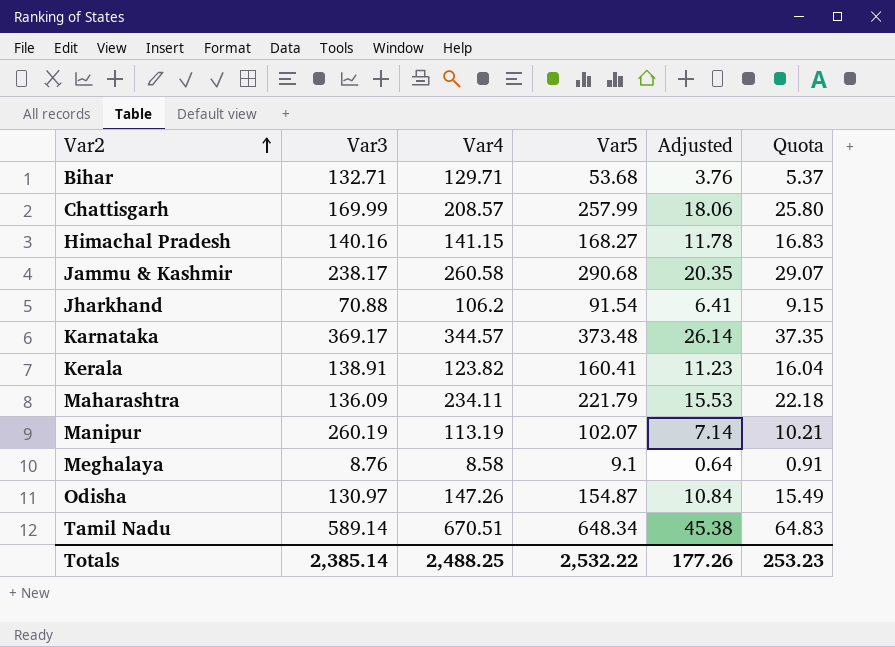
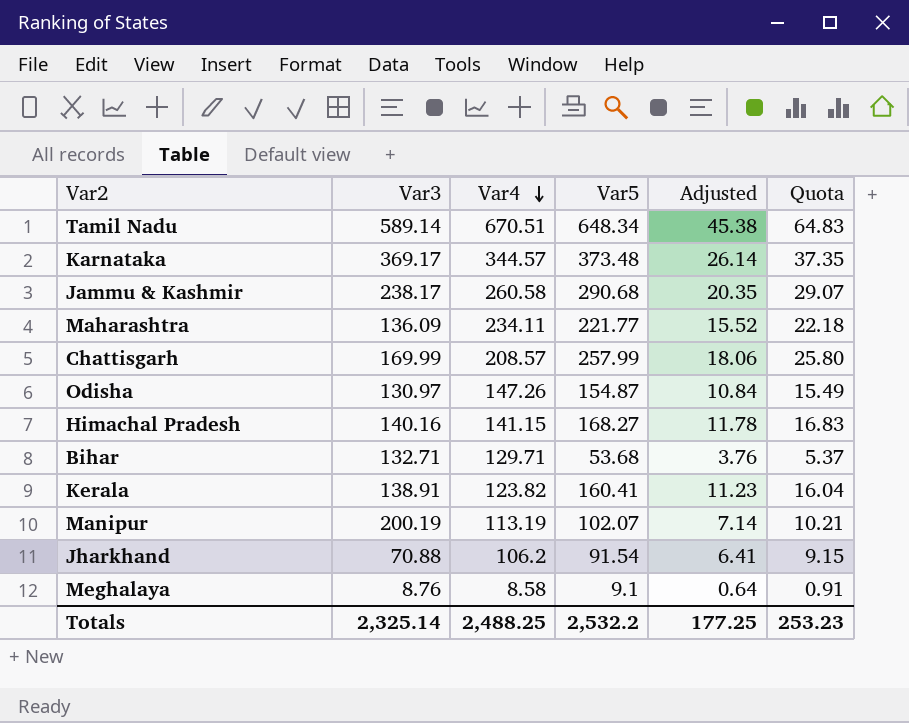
row order: Var2 ascending -> Var4 descending
Maharashtra | Var5: 221.79 -> 221.77
Maharashtra | Adjusted: 15.53 -> 15.52
Manipur | Var3: 260.19 -> 200.19
Totals | Var3: 2,385.14 -> 2,325.14
Totals | Var5: 2,532.22 -> 2,532.2
Totals | Adjusted: 177.26 -> 177.25

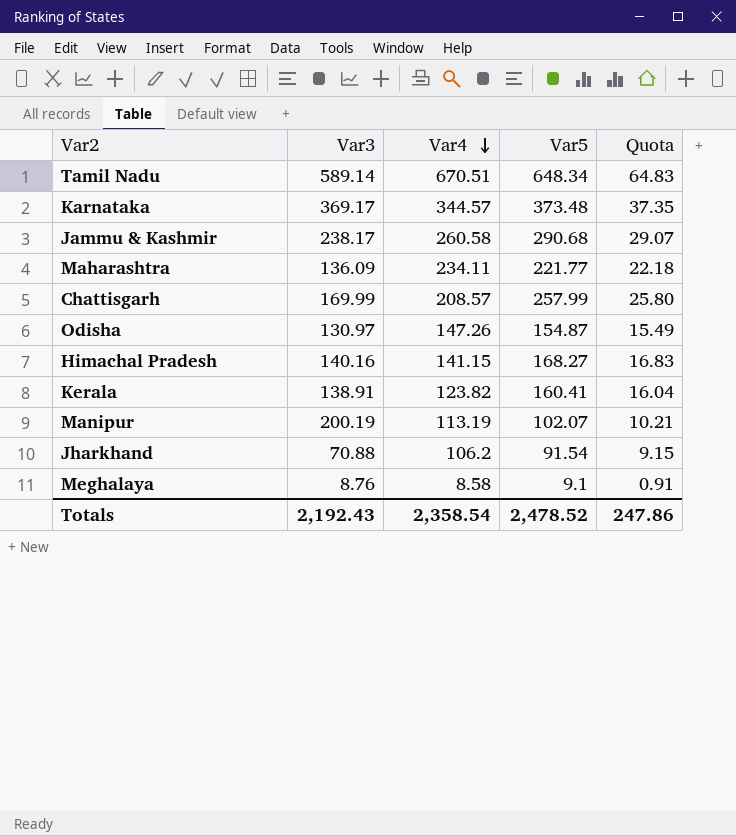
column Adjusted | formula: [Var5] * 0.07 -> none
row Bihar: 132.71 | 129.71 | 53.68 | 3.76 | 5.37 -> none
Totals | Var3: 2,325.14 -> 2,192.43
Totals | Var4: 2,488.25 -> 2,358.54
Totals | Var5: 2,532.2 -> 2,478.52
Totals | Quota: 253.23 -> 247.86

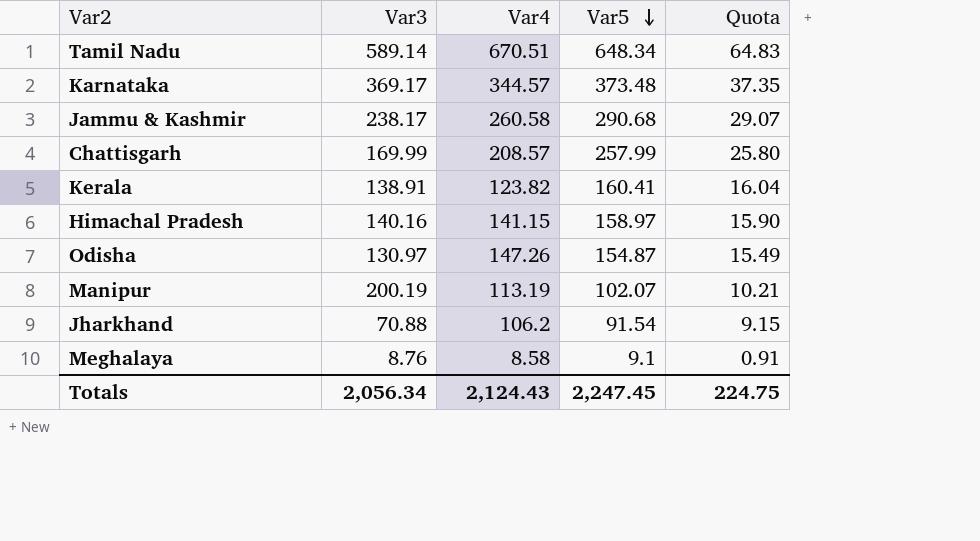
row order: Var4 descending -> Var5 descending
row Maharashtra: 136.09 | 234.11 | 221.77 | 22.18 -> none
Himachal Pradesh | Var5: 168.27 -> 158.97
Himachal Pradesh | Quota: 16.83 -> 15.90
Totals | Var3: 2,192.43 -> 2,056.34
Totals | Var4: 2,358.54 -> 2,124.43
Totals | Var5: 2,478.52 -> 2,247.45
Totals | Quota: 247.86 -> 224.75

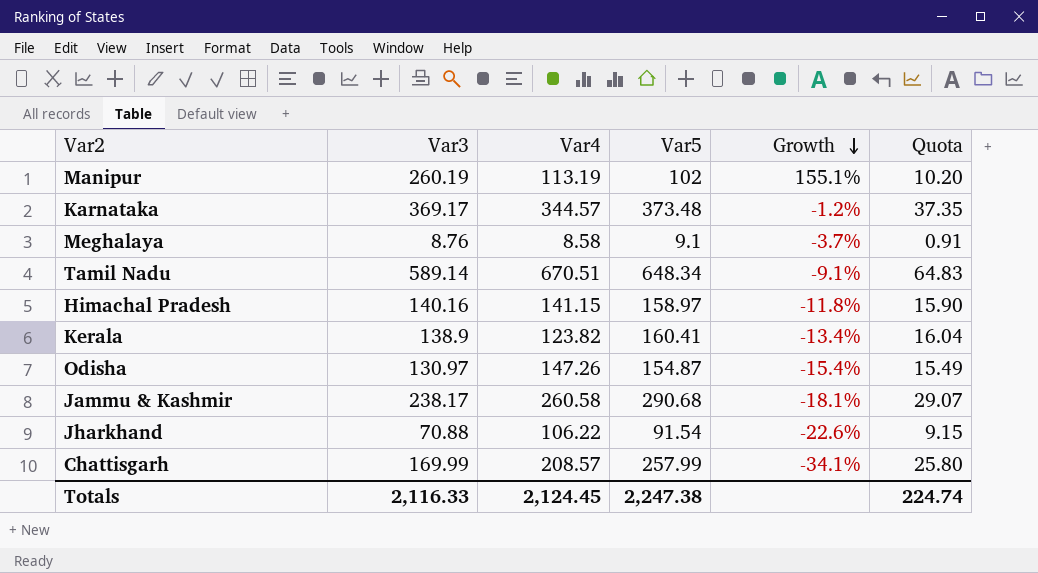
row order: Var5 descending -> Growth descending
column Growth | formula: none -> ([Var3] - [Var5]) / [Var5]
Manipur | Var3: 200.19 -> 260.19
Manipur | Var5: 102.07 -> 102
Manipur | Quota: 10.21 -> 10.20
Kerala | Var3: 138.91 -> 138.9
Jharkhand | Var4: 106.2 -> 106.22
Totals | Var3: 2,056.34 -> 2,116.33
Totals | Var4: 2,124.43 -> 2,124.45
Totals | Var5: 2,247.45 -> 2,247.38
Totals | Quota: 224.75 -> 224.74

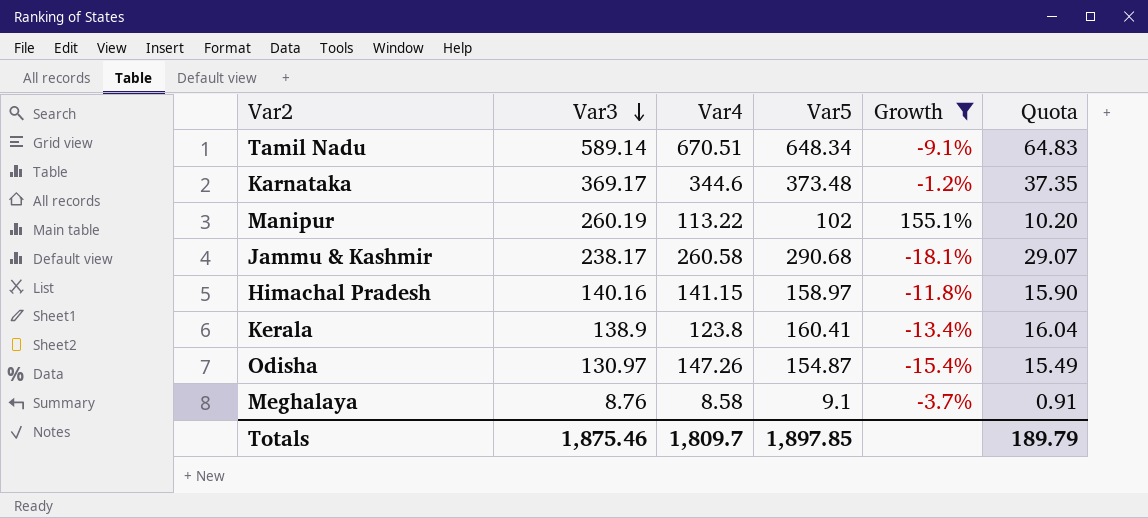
filter: none -> Growth >= -18.1%
row order: Growth descending -> Var3 descending
Karnataka | Var4: 344.57 -> 344.6
Manipur | Var4: 113.19 -> 113.22
Kerala | Var4: 123.82 -> 123.8
Totals | Var3: 2,116.33 -> 1,875.46
Totals | Var4: 2,124.45 -> 1,809.7
Totals | Var5: 2,247.38 -> 1,897.85
Totals | Quota: 224.74 -> 189.79

